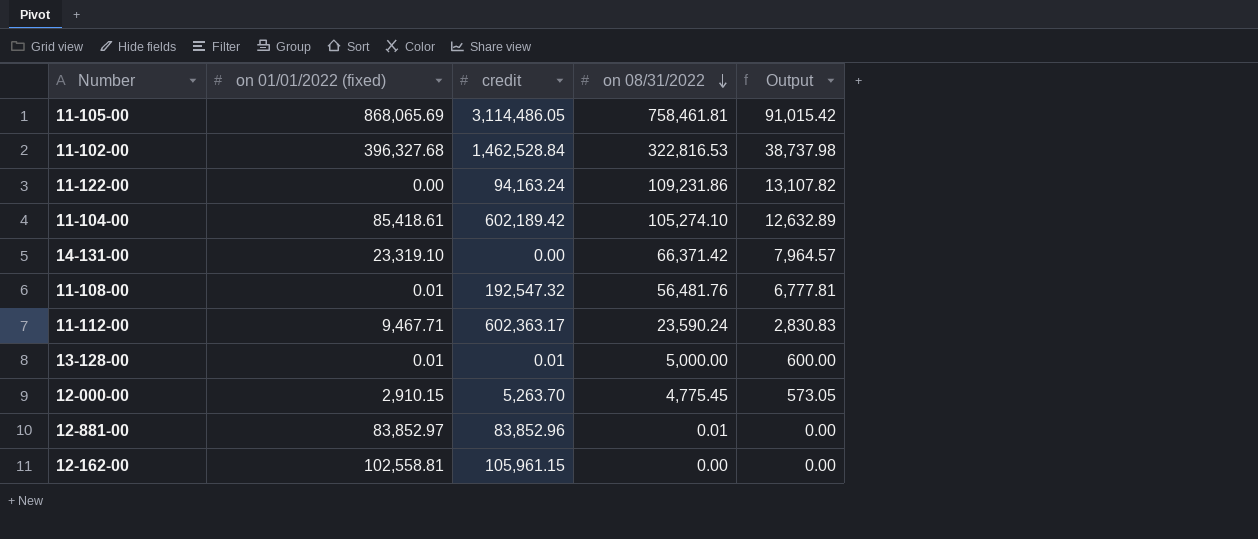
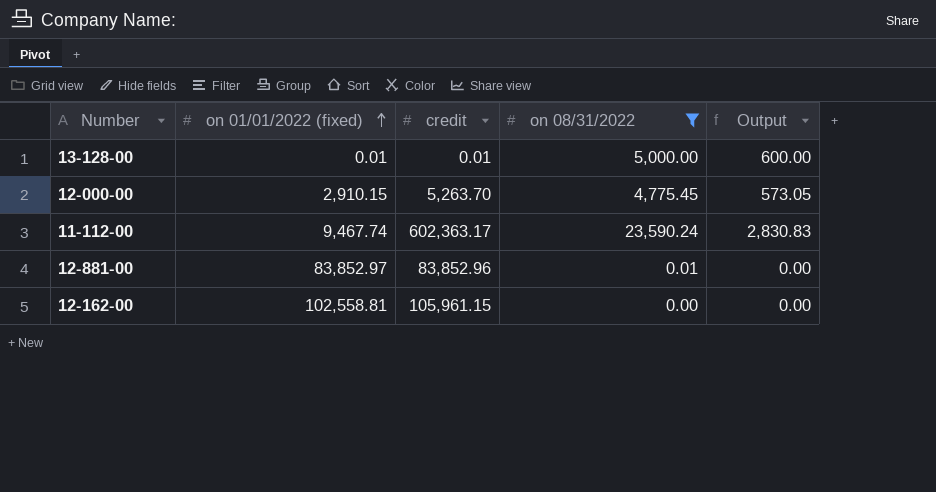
filter: none -> on 08/31/2022 <= 23,590.24
row order: on 08/31/2022 descending -> on 01/01/2022 (fixed) ascending
11-112-00 | on 01/01/2022 (fixed): 9,467.71 -> 9,467.74

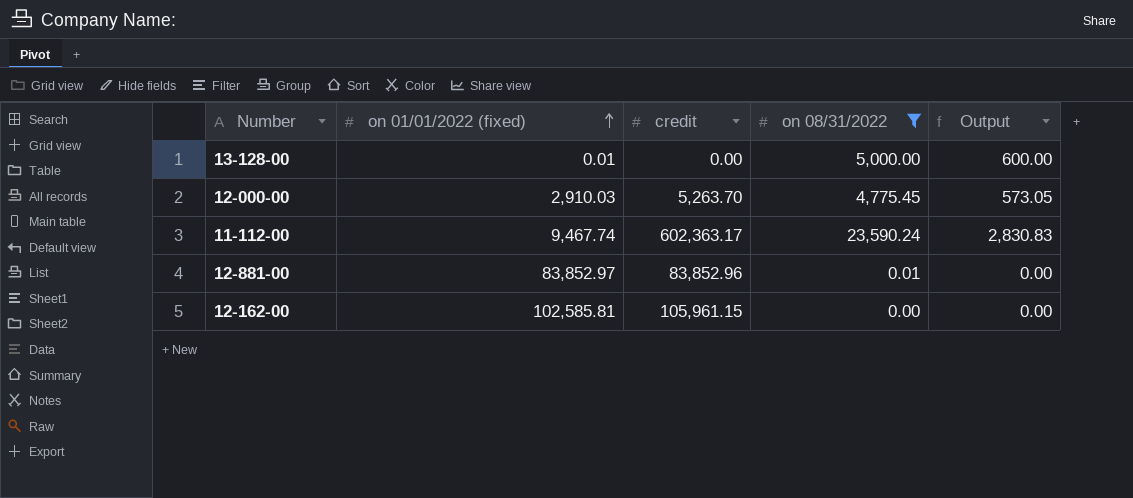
13-128-00 | credit: 0.01 -> 0.00
12-000-00 | on 01/01/2022 (fixed): 2,910.15 -> 2,910.03
12-162-00 | on 01/01/2022 (fixed): 102,558.81 -> 102,585.81

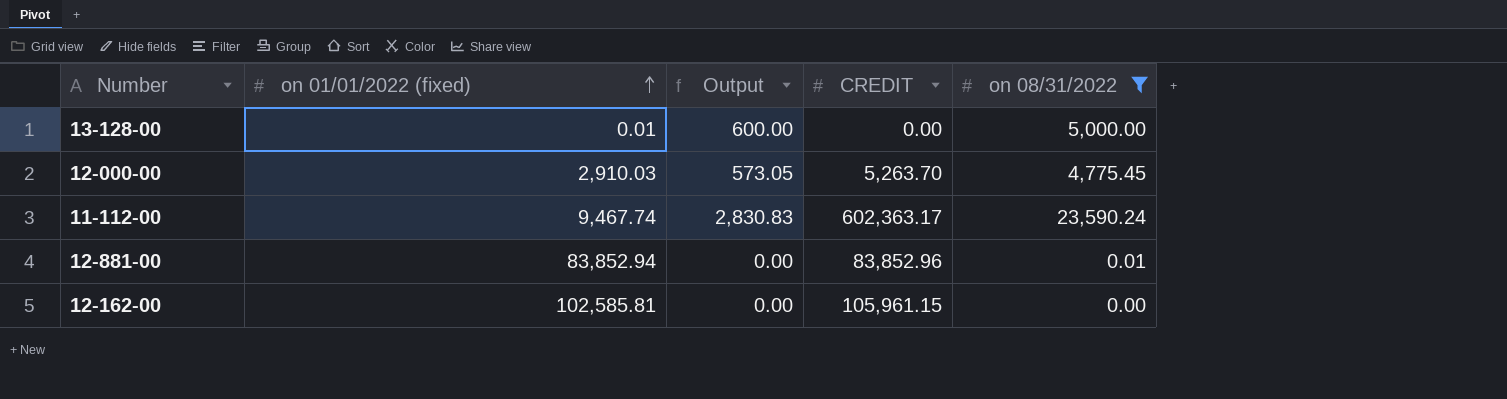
column Output | position: 5 -> 3
column name: credit -> CREDIT
12-881-00 | on 01/01/2022 (fixed): 83,852.97 -> 83,852.94

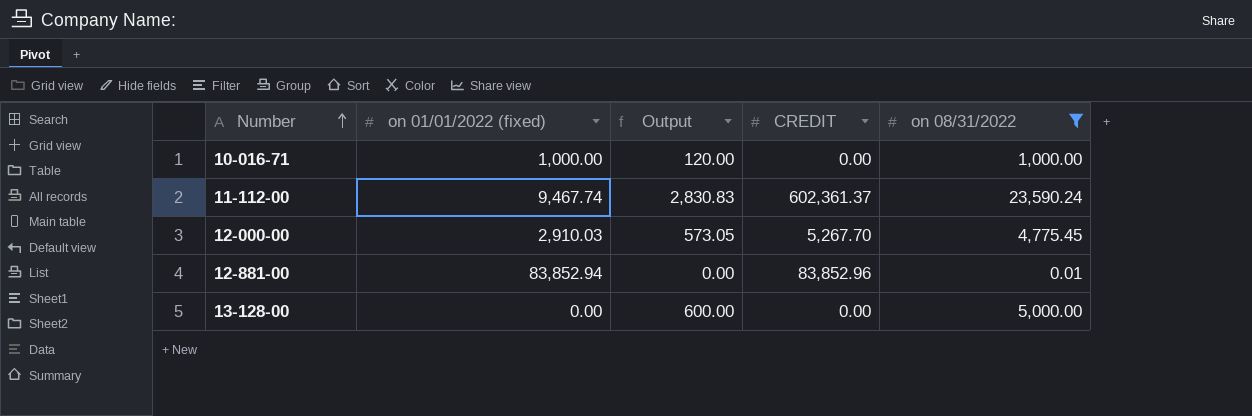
row order: on 01/01/2022 (fixed) ascending -> Number ascending
row 12-162-00: 102,585.81 | 0.00 | 105,961.15 | 0.00 -> none
row 10-016-71: none -> 1,000.00 | 120.00 | 0.00 | 1,000.00
11-112-00 | CREDIT: 602,363.17 -> 602,361.37
12-000-00 | CREDIT: 5,263.70 -> 5,267.70
13-128-00 | on 01/01/2022 (fixed): 0.01 -> 0.00

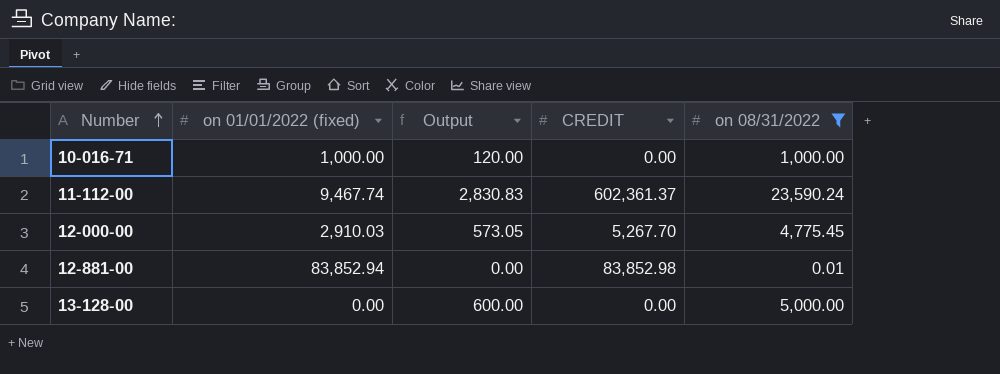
12-881-00 | CREDIT: 83,852.96 -> 83,852.98

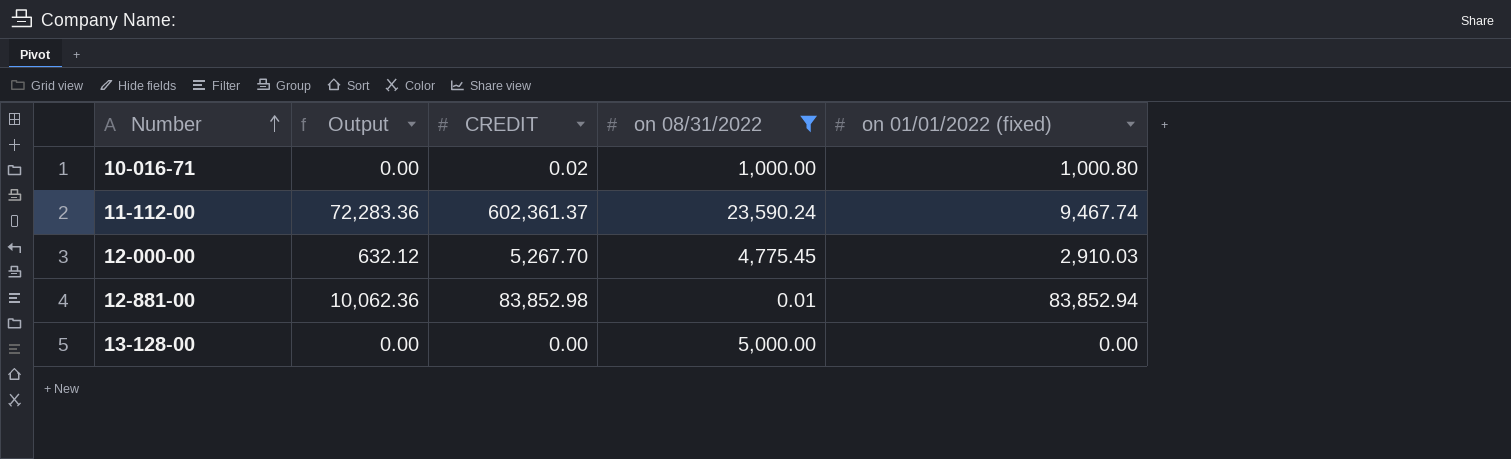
column Output | formula: [on 08/31/2022] * 0.12 -> [CREDIT] * 0.12
column on 01/01/2022 (fixed) | position: 2 -> 5
10-016-71 | CREDIT: 0.00 -> 0.02
10-016-71 | on 01/01/2022 (fixed): 1,000.00 -> 1,000.80

